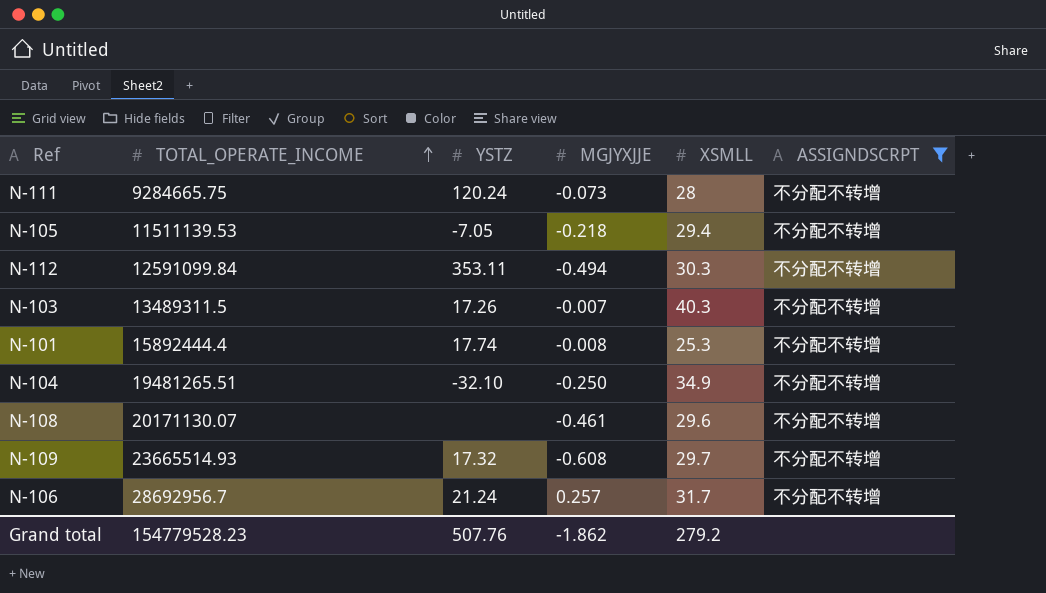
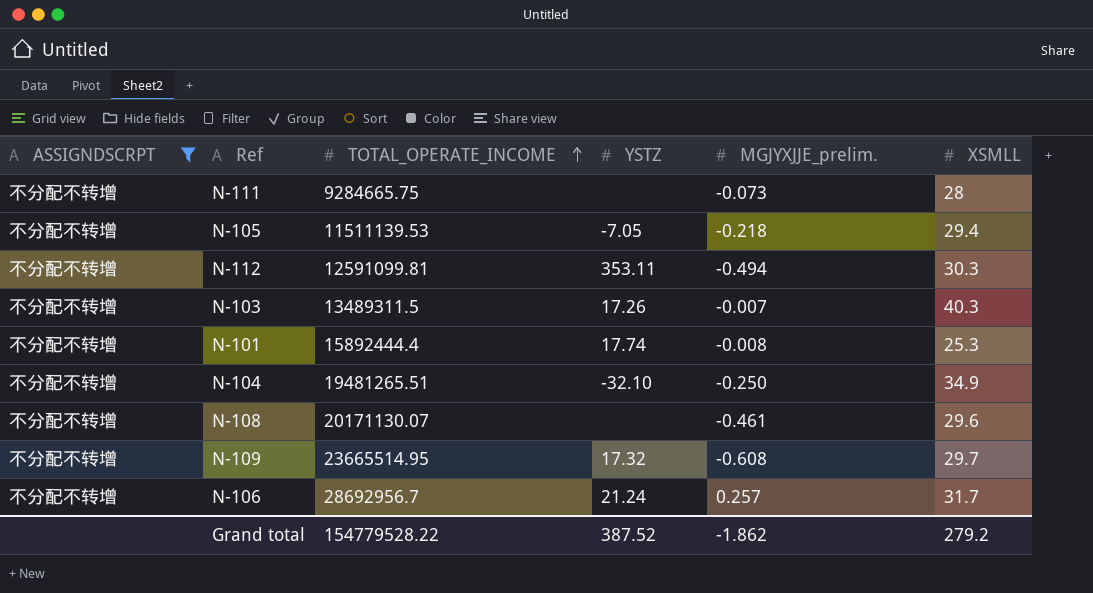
column ASSIGNDSCRPT | position: 6 -> 1
column name: MGJYXJJE -> MGJYXJJE_prelim.
N-111 | YSTZ: 120.24 -> none
N-112 | TOTAL_OPERATE_INCOME: 12591099.84 -> 12591099.81
N-109 | TOTAL_OPERATE_INCOME: 23665514.93 -> 23665514.95
Grand total | TOTAL_OPERATE_INCOME: 154779528.23 -> 154779528.22
Grand total | YSTZ: 507.76 -> 387.52

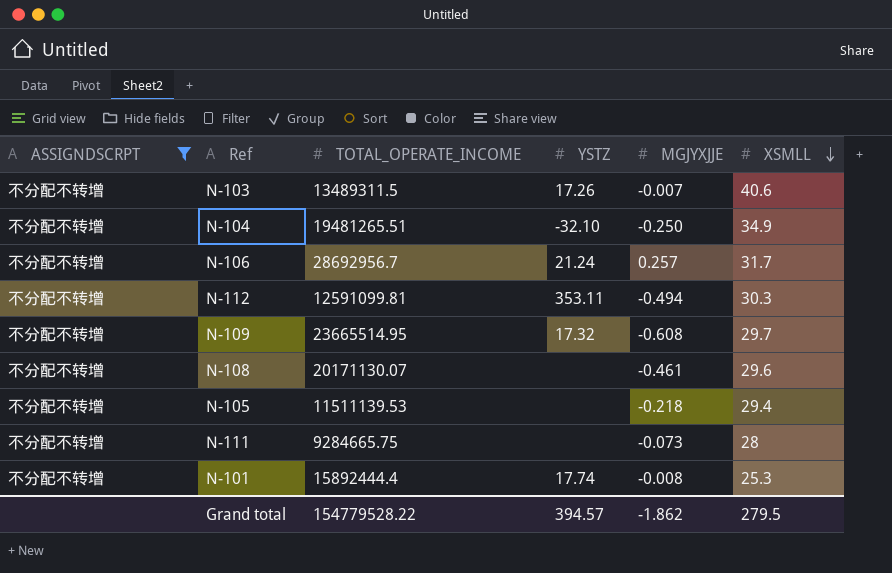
row order: TOTAL_OPERATE_INCOME ascending -> XSMLL descending
column name: MGJYXJJE_prelim. -> MGJYXJJE
N-103 | XSMLL: 40.3 -> 40.6
N-105 | YSTZ: -7.05 -> none
Grand total | YSTZ: 387.52 -> 394.57
Grand total | XSMLL: 279.2 -> 279.5

